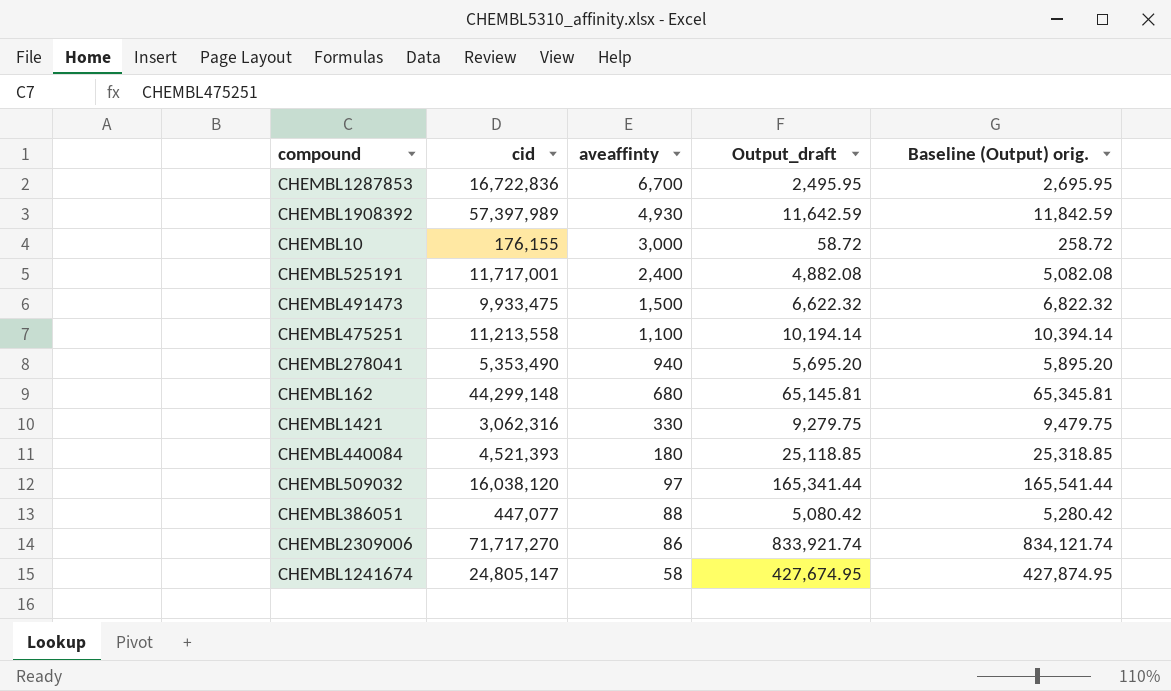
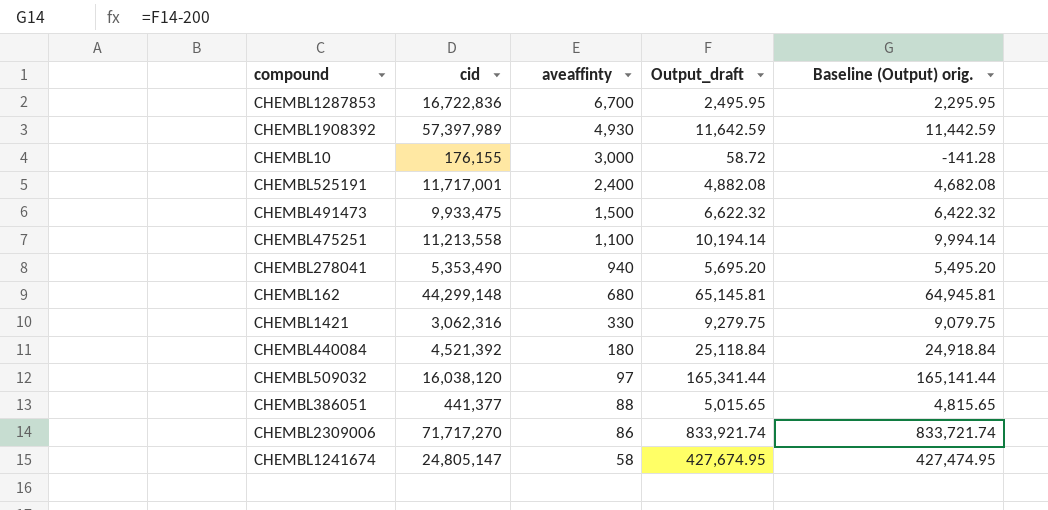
column Baseline (Output) orig. | formula: [Output_draft] + 200 -> [Output_draft] - 200
CHEMBL440084 | cid: 4,521,393 -> 4,521,392
CHEMBL440084 | Output_draft: 25,118.85 -> 25,118.84
CHEMBL386051 | cid: 447,077 -> 441,377
CHEMBL386051 | Output_draft: 5,080.42 -> 5,015.65

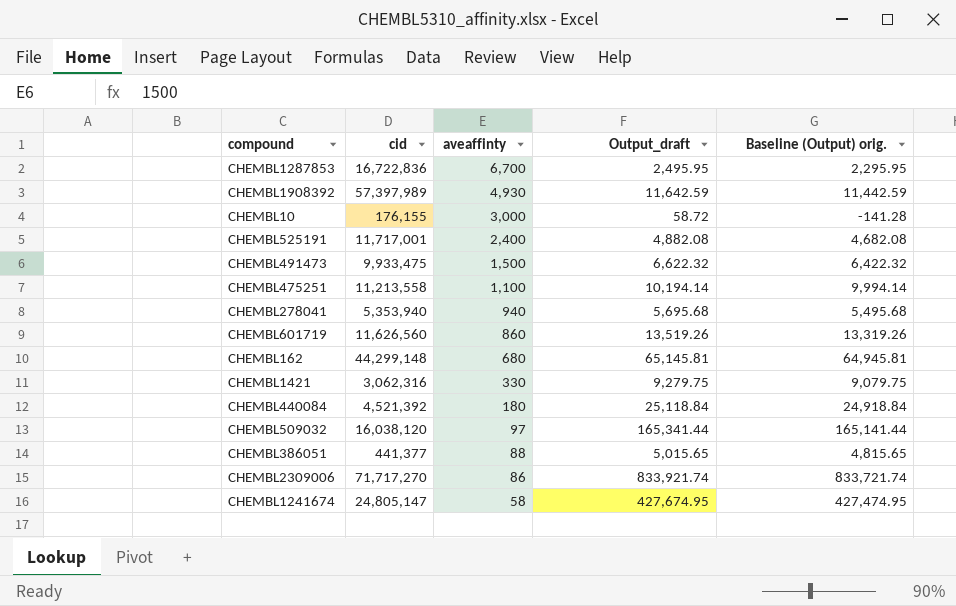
CHEMBL278041 | cid: 5,353,490 -> 5,353,940
CHEMBL278041 | Output_draft: 5,695.20 -> 5,695.68
CHEMBL278041 | Baseline (Output) orig.: 5,495.20 -> 5,495.68
row CHEMBL601719: none -> 11,626,560 | 860 | 13,519.26 | 13,319.26

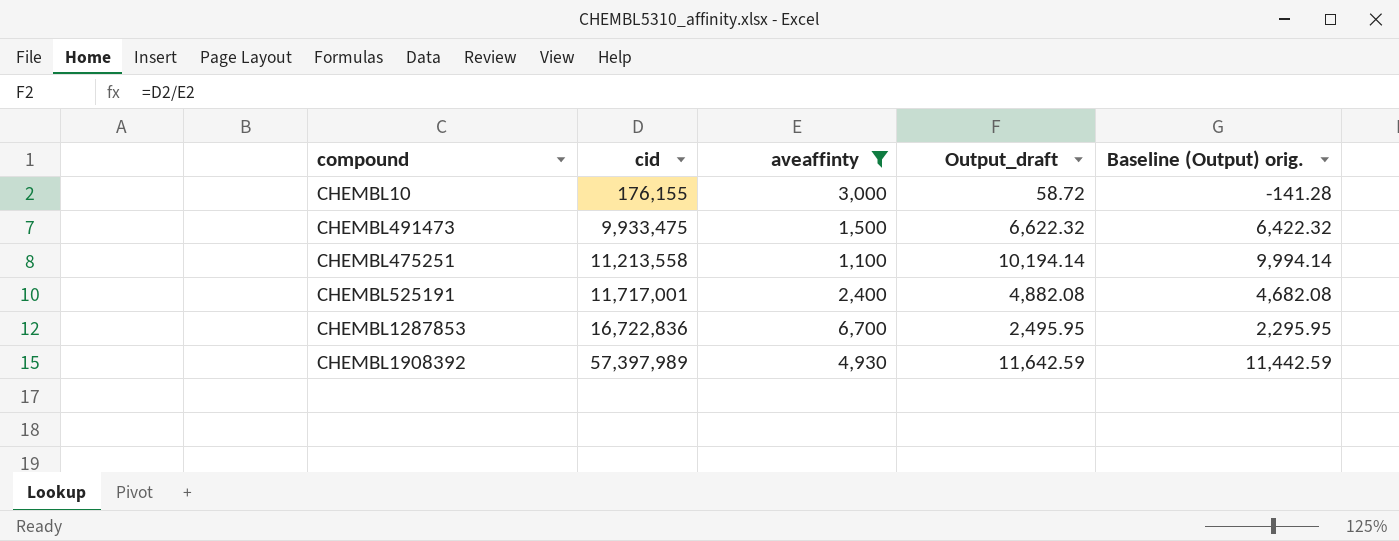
filter: none -> aveaffinty >= 1,100
row order: aveaffinty descending -> cid ascending

